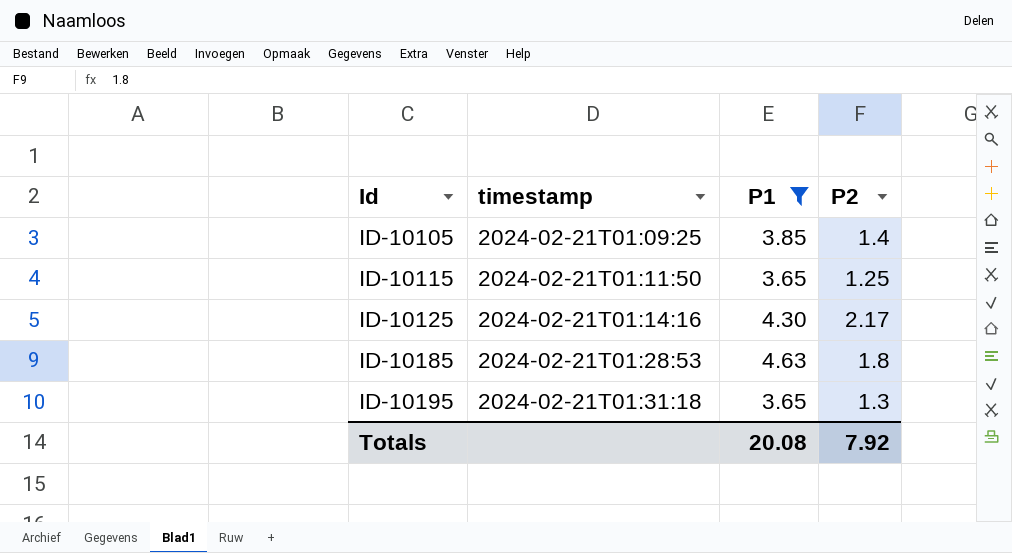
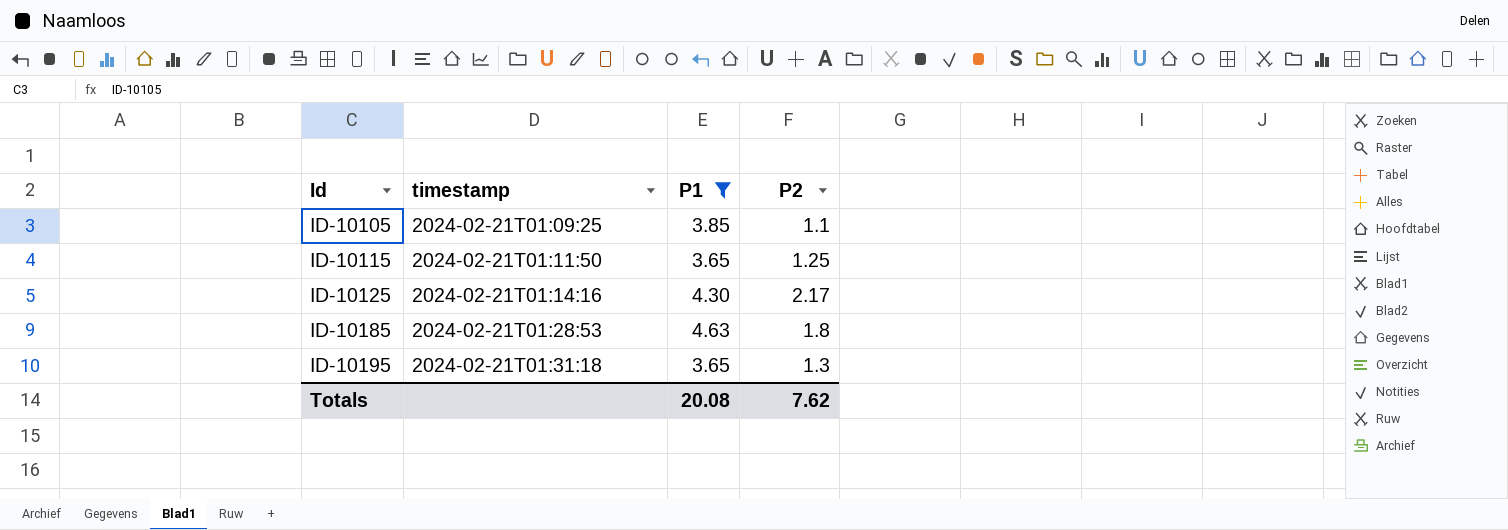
ID-10105 | P2: 1.4 -> 1.1
Totals | P2: 7.92 -> 7.62

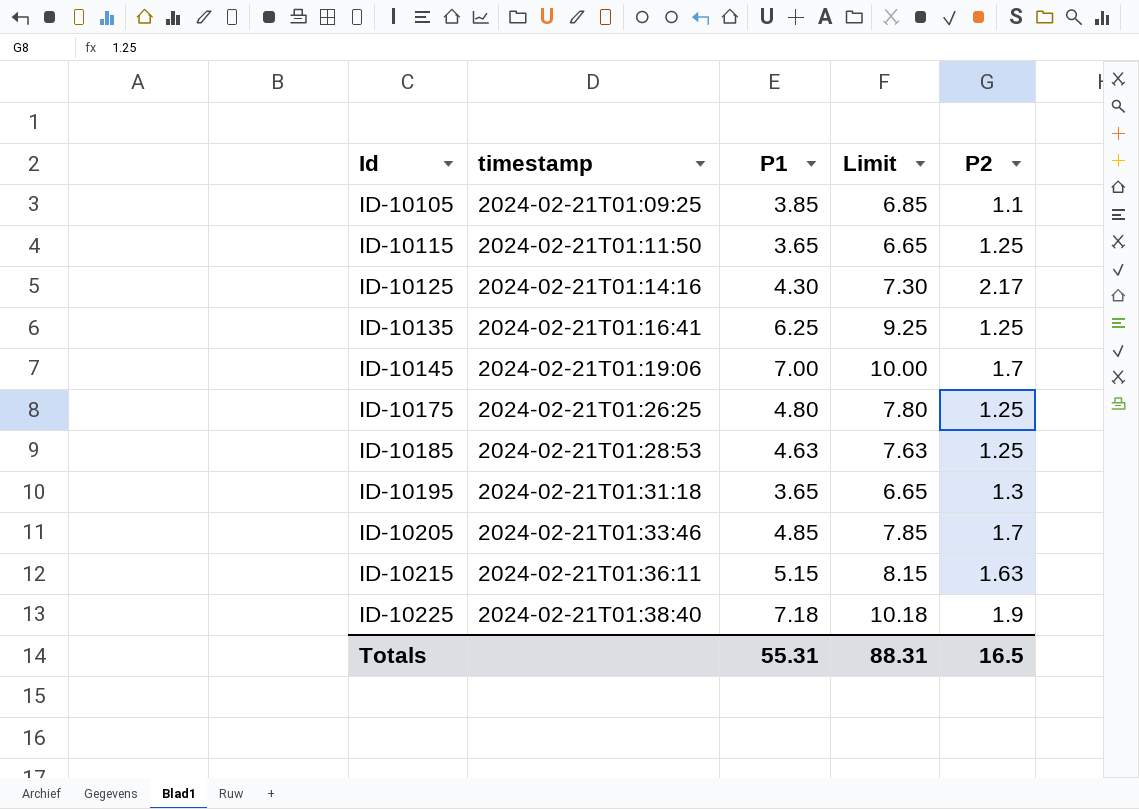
filter: P1 <= 4.63 -> none
column Limit | formula: none -> [P1] + 3
ID-10185 | P2: 1.8 -> 1.25
Totals | P1: 20.08 -> 55.31
Totals | P2: 7.62 -> 16.5

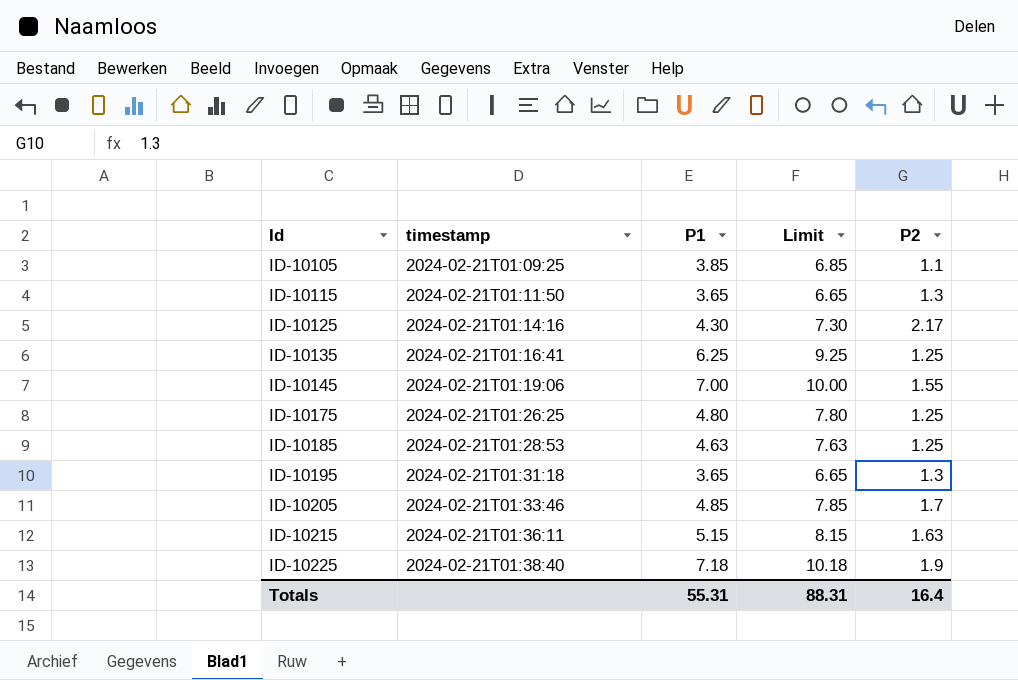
ID-10115 | P2: 1.25 -> 1.3
ID-10145 | P2: 1.7 -> 1.55
Totals | P2: 16.5 -> 16.4

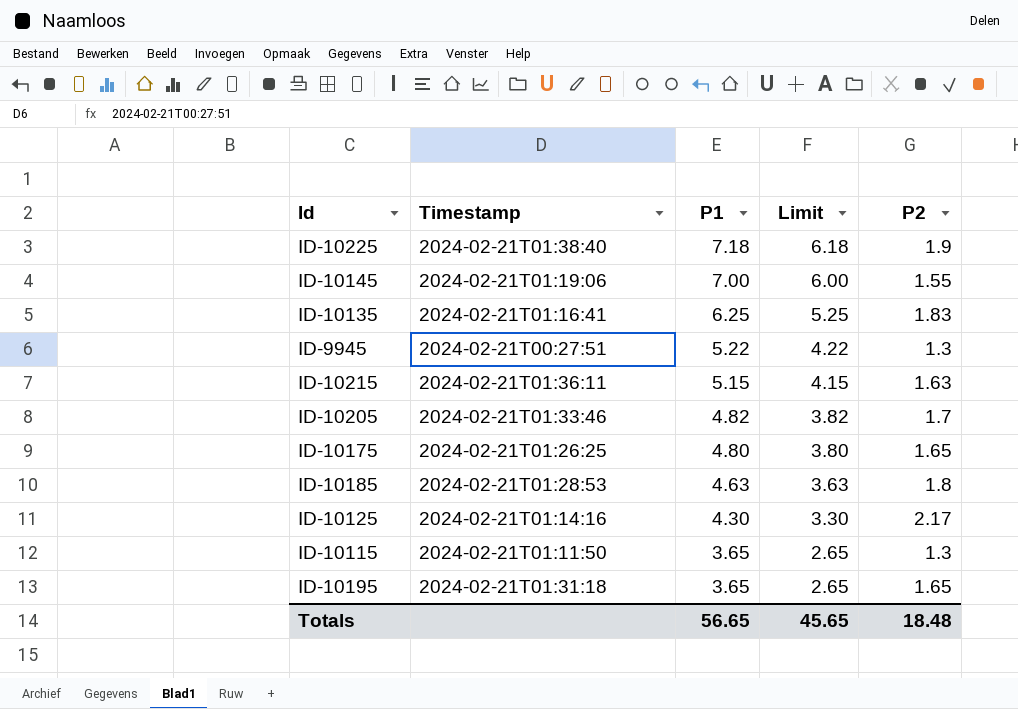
row order: Id ascending -> P1 descending
column name: timestamp -> Timestamp
column Limit | formula: [P1] + 3 -> [P1] - 1
row ID-10105: 2024-02-21T01:09:25 | 3.85 | 6.85 | 1.1 -> none
ID-10135 | P2: 1.25 -> 1.83
row ID-9945: none -> 2024-02-21T00:27:51 | 5.22 | 4.22 | 1.3
ID-10205 | P1: 4.85 -> 4.82
ID-10175 | P2: 1.25 -> 1.65
ID-10185 | P2: 1.25 -> 1.8
ID-10195 | P2: 1.3 -> 1.65
Totals | P1: 55.31 -> 56.65
Totals | Limit: 88.31 -> 45.65
Totals | P2: 16.4 -> 18.48

